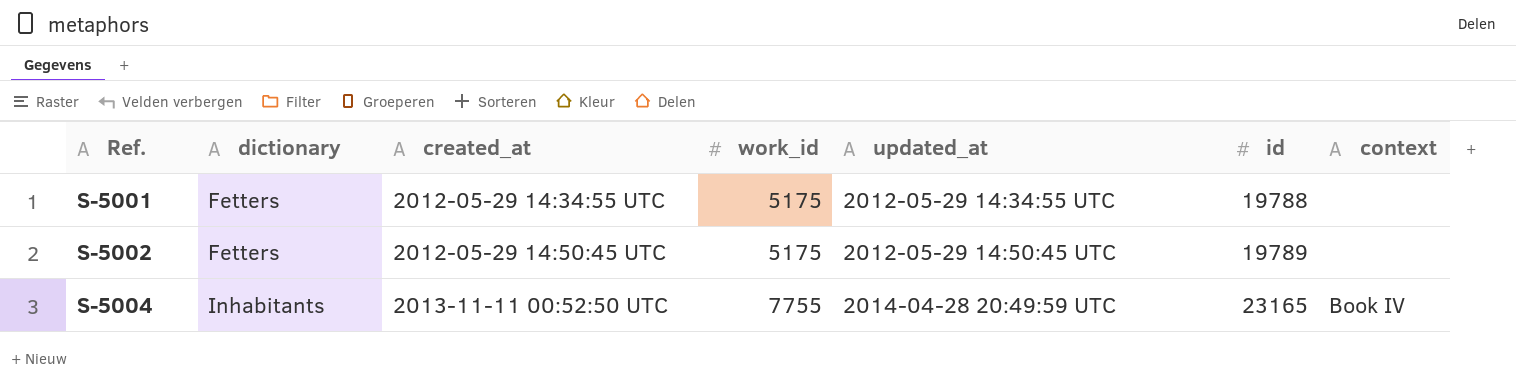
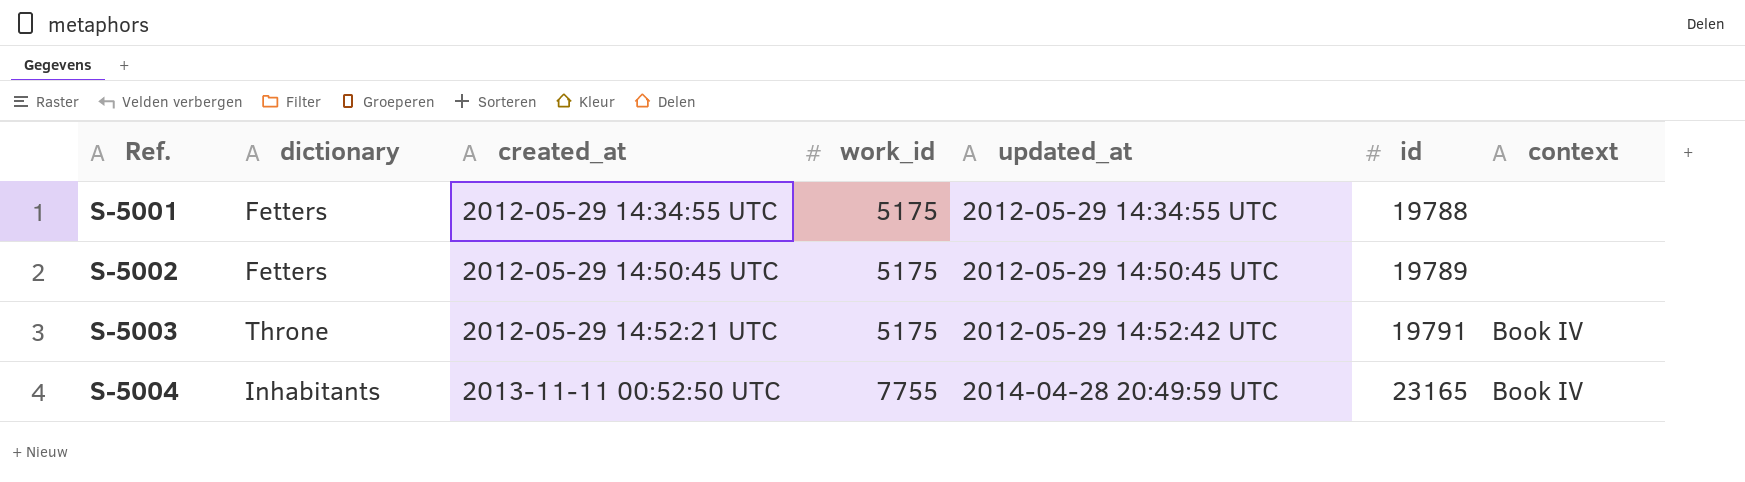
row S-5003: none -> Throne | 2012-05-29 14:52:21 UTC | 5175 | 2012-05-29 14:52:42 UTC | 19791 | Book IV

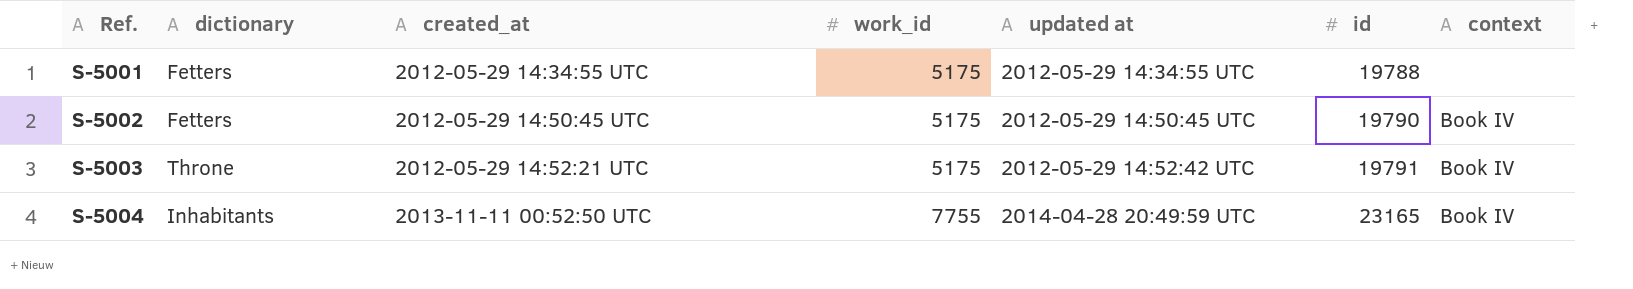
column name: updated_at -> updated at
S-5002 | id: 19789 -> 19790
S-5002 | context: none -> Book IV

